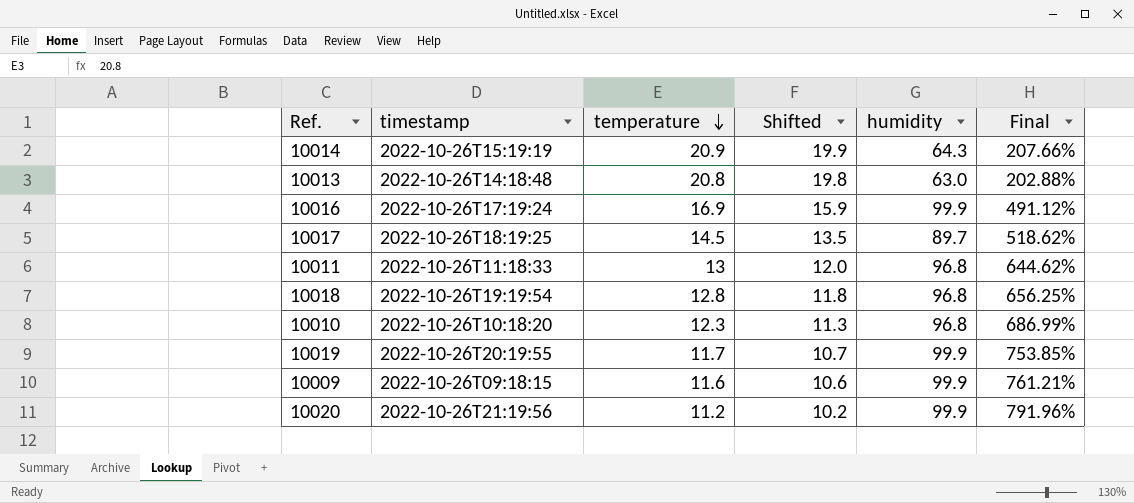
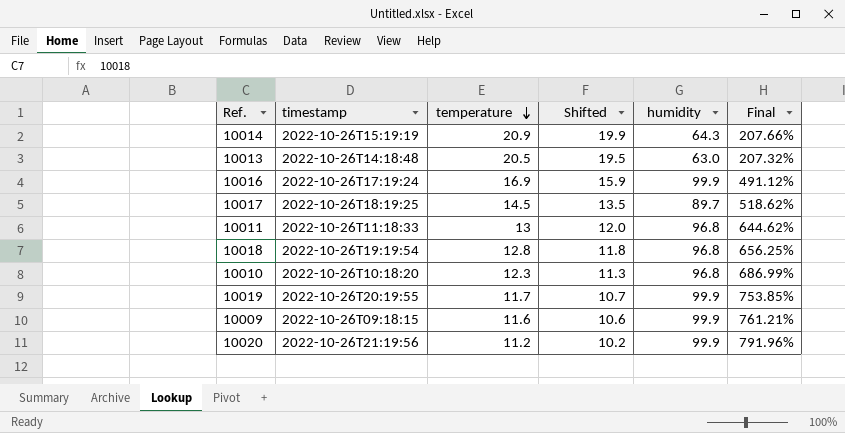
10013 | temperature: 20.8 -> 20.5
10013 | Shifted: 19.8 -> 19.5
10013 | Final: 202.88% -> 207.32%

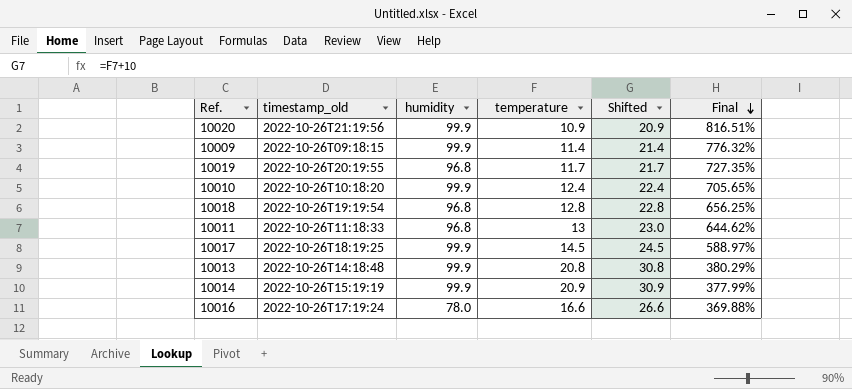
row order: temperature descending -> Final descending
column name: timestamp -> timestamp_old
column humidity | position: 5 -> 3
column Shifted | formula: [temperature] - 1 -> [temperature] + 10
10020 | temperature: 11.2 -> 10.9
10020 | Final: 791.96% -> 816.51%
10009 | temperature: 11.6 -> 11.4
10009 | Final: 761.21% -> 776.32%
10019 | humidity: 99.9 -> 96.8
10019 | Final: 753.85% -> 727.35%
10010 | humidity: 96.8 -> 99.9
10010 | temperature: 12.3 -> 12.4
10010 | Final: 686.99% -> 705.65%
10017 | humidity: 89.7 -> 99.9
10017 | Final: 518.62% -> 588.97%
10013 | humidity: 63.0 -> 99.9
10013 | temperature: 20.5 -> 20.8
10013 | Final: 207.32% -> 380.29%
10014 | humidity: 64.3 -> 99.9
10014 | Final: 207.66% -> 377.99%
10016 | humidity: 99.9 -> 78.0
10016 | temperature: 16.9 -> 16.6
10016 | Final: 491.12% -> 369.88%

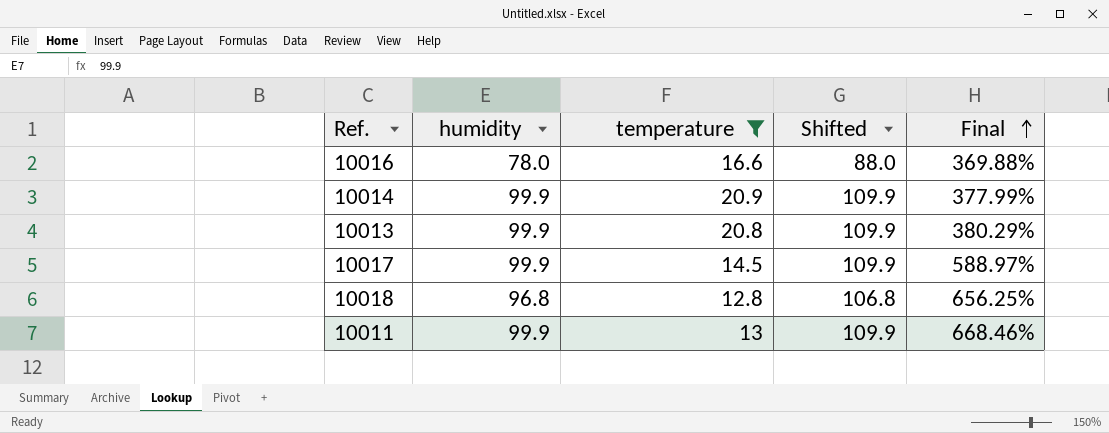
filter: none -> temperature >= 12.8
row order: Final descending -> Final ascending
column timestamp_old | position: 2 -> none
column Shifted | formula: [temperature] + 10 -> [humidity] + 10
10011 | humidity: 96.8 -> 99.9
10011 | Final: 644.62% -> 668.46%

